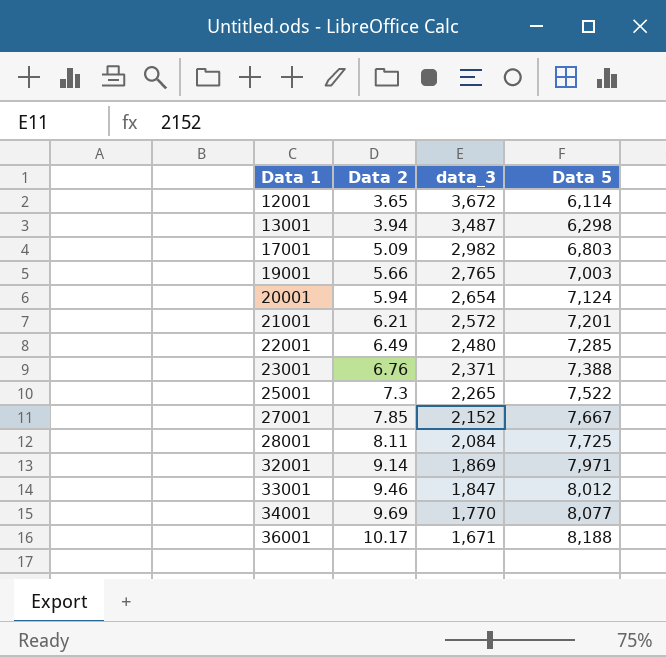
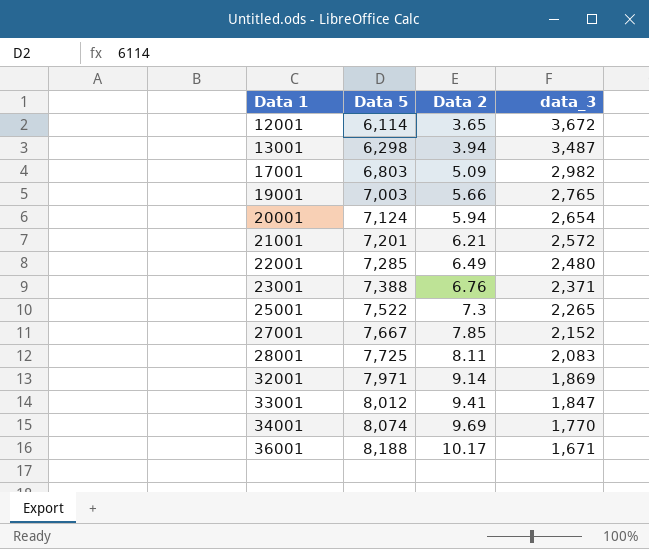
column Data 5 | position: 4 -> 2
28001 | data_3: 2,084 -> 2,083
33001 | Data 2: 9.46 -> 9.41
34001 | Data 5: 8,077 -> 8,074

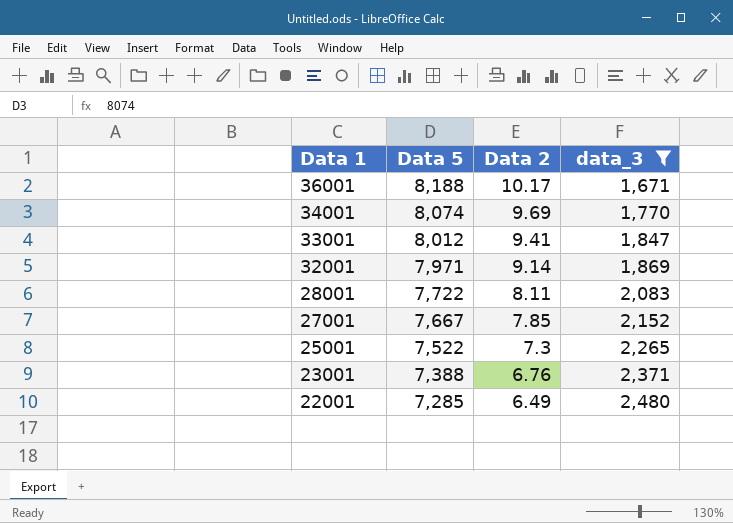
filter: none -> data_3 <= 2,480
row order: Data 1 ascending -> Data 1 descending
28001 | Data 5: 7,725 -> 7,722

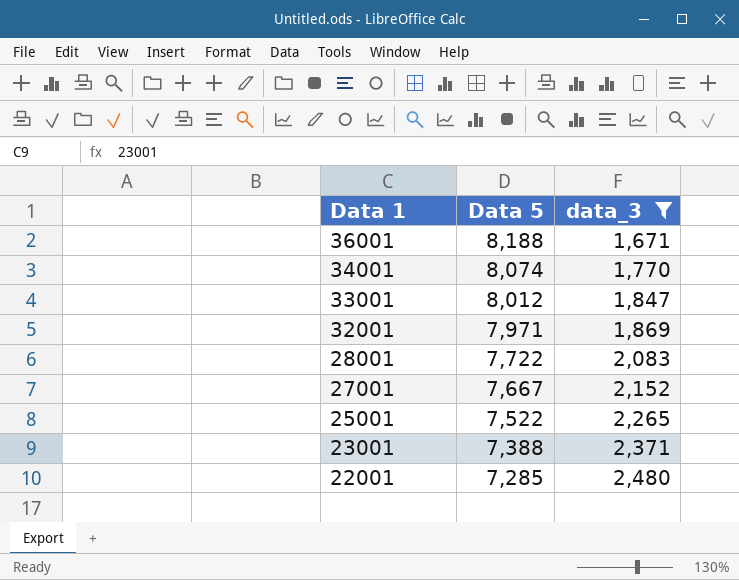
column Data 2 | position: 3 -> none

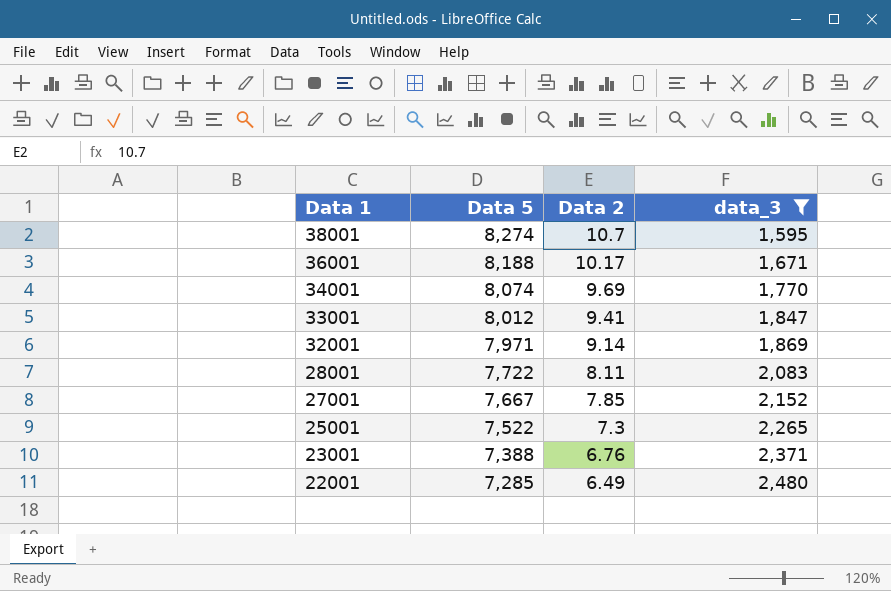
column Data 2 | position: none -> 3
row 38001: none -> 8,274 | 10.7 | 1,595

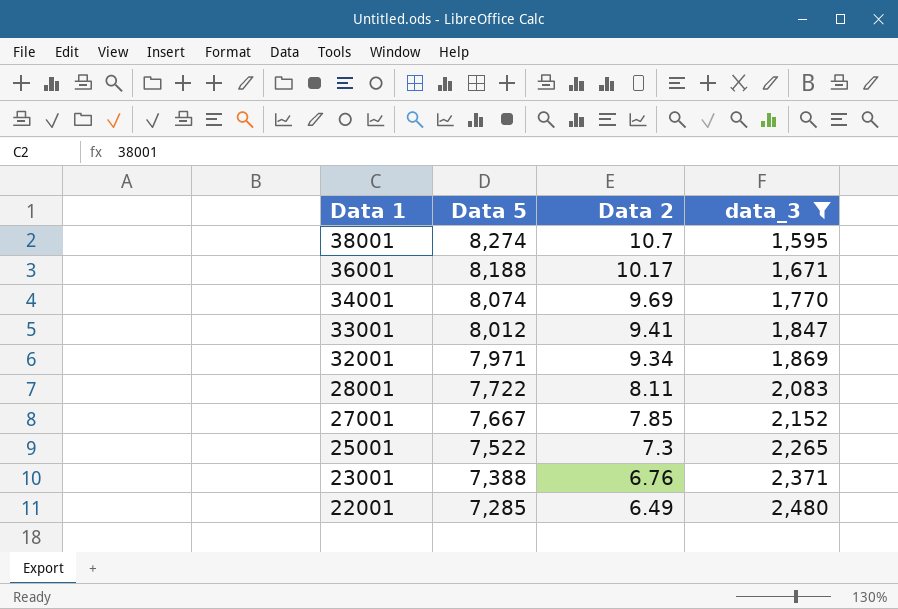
32001 | Data 2: 9.14 -> 9.34

